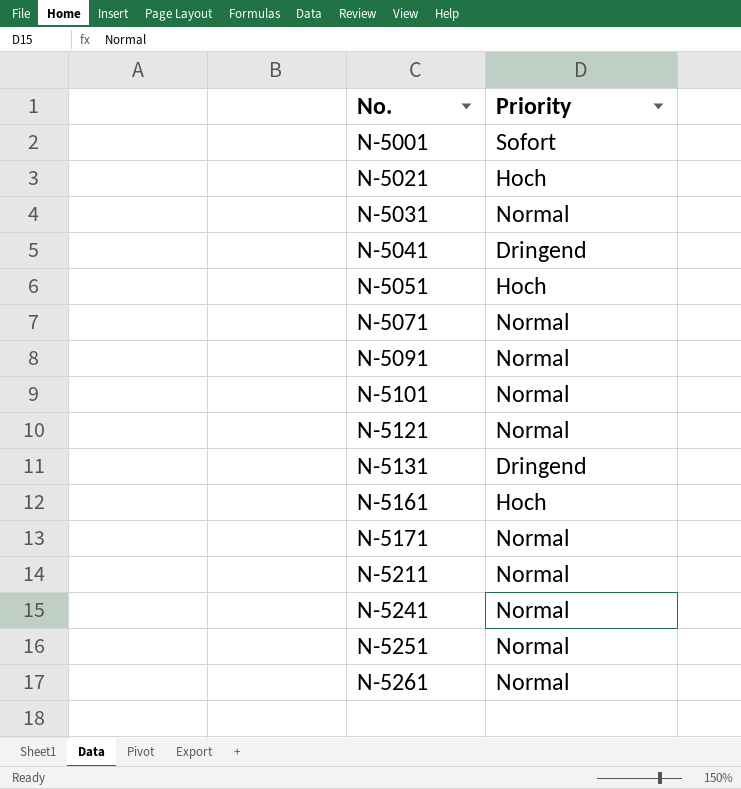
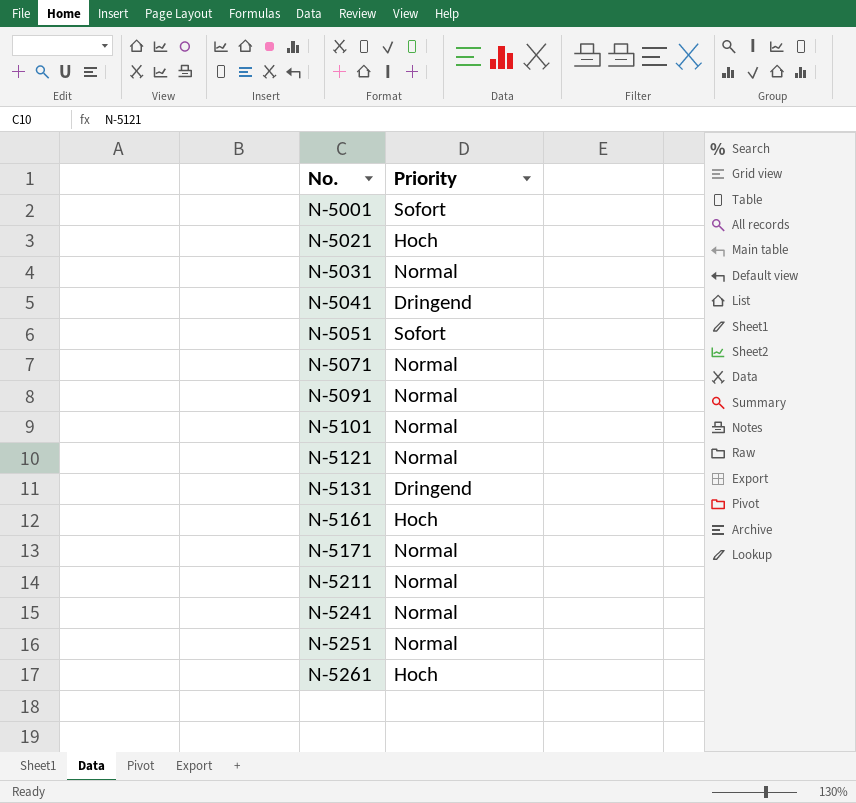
N-5051 | Priority: Hoch -> Sofort
N-5261 | Priority: Normal -> Hoch

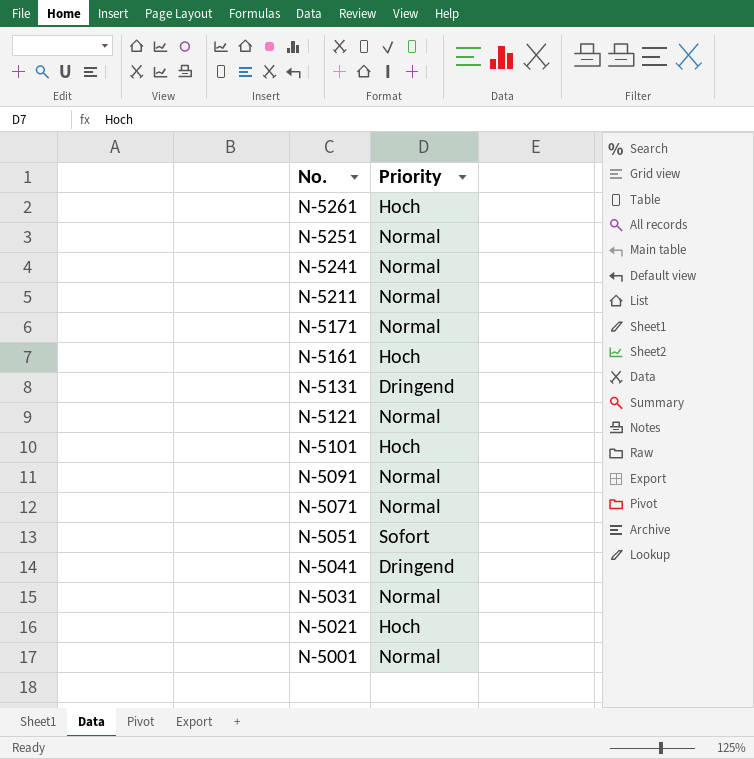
row order: No. ascending -> No. descending
N-5101 | Priority: Normal -> Hoch
N-5001 | Priority: Sofort -> Normal

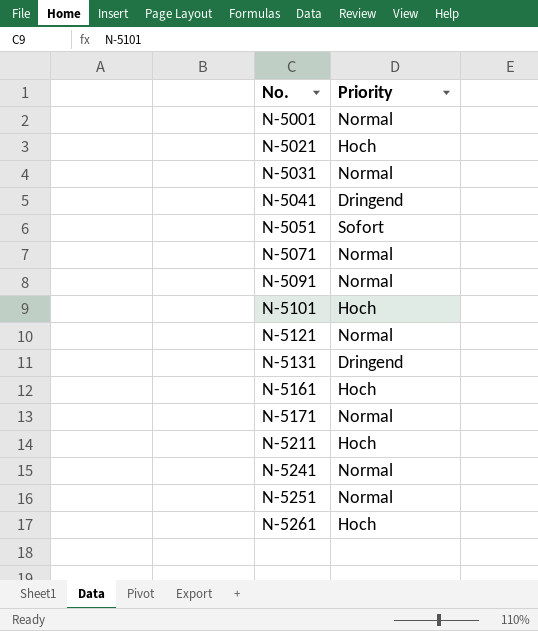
row order: No. descending -> No. ascending
N-5211 | Priority: Normal -> Hoch

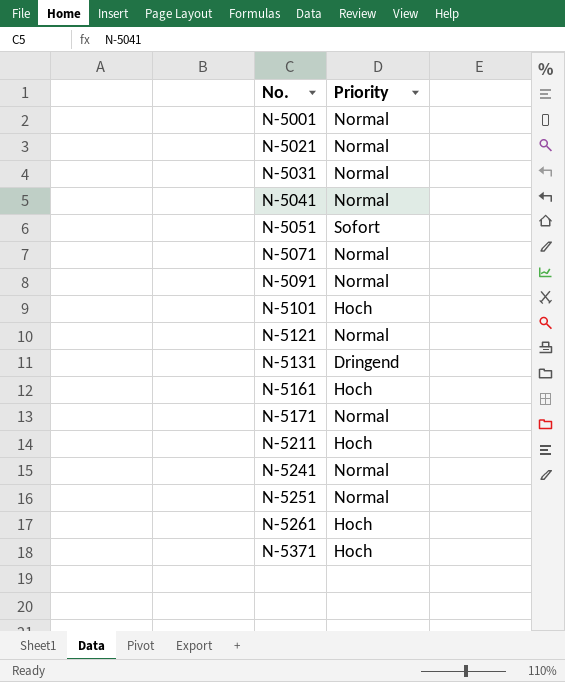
N-5021 | Priority: Hoch -> Normal
N-5041 | Priority: Dringend -> Normal
row N-5371: none -> Hoch

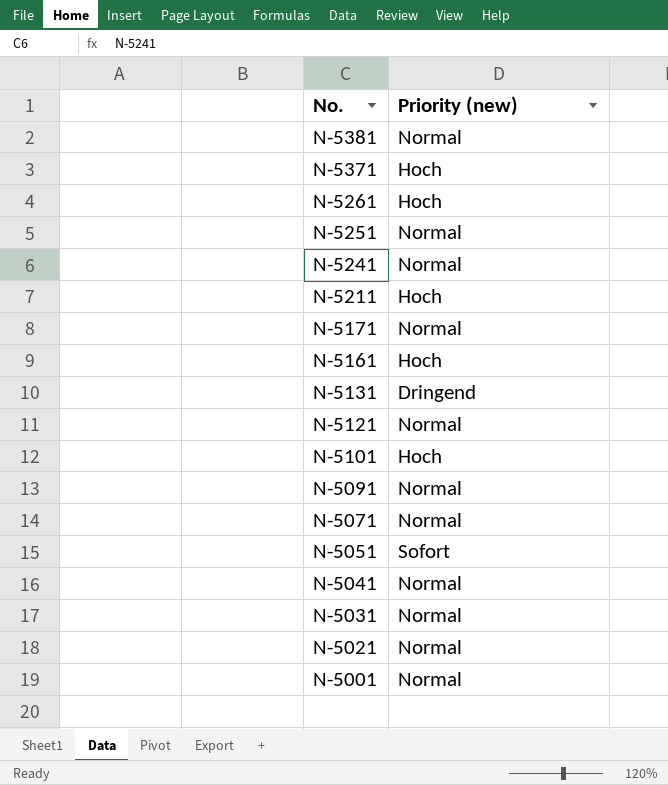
row order: No. ascending -> No. descending
column name: Priority -> Priority (new)
row N-5381: none -> Normal

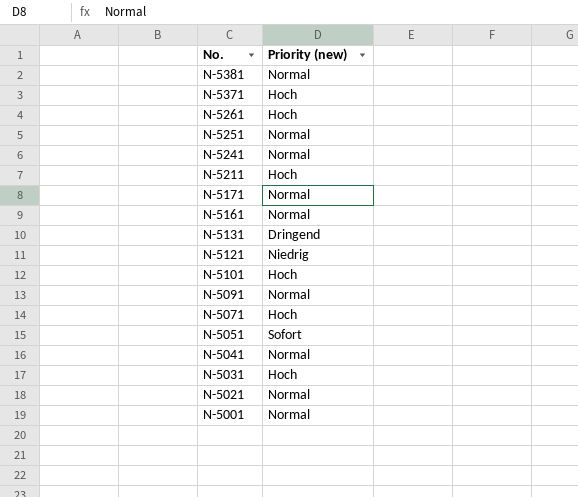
N-5161 | Priority (new): Hoch -> Normal
N-5121 | Priority (new): Normal -> Niedrig
N-5071 | Priority (new): Normal -> Hoch
N-5031 | Priority (new): Normal -> Hoch

